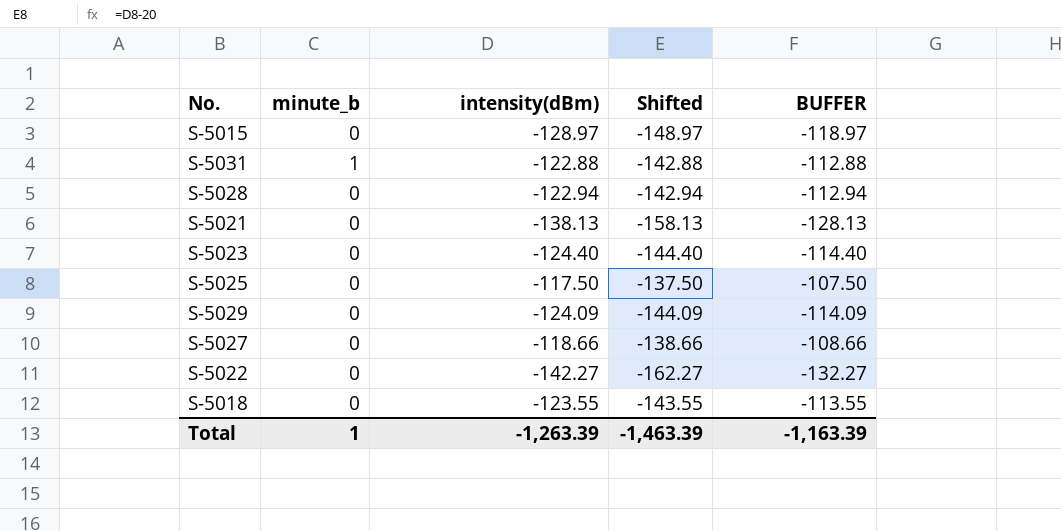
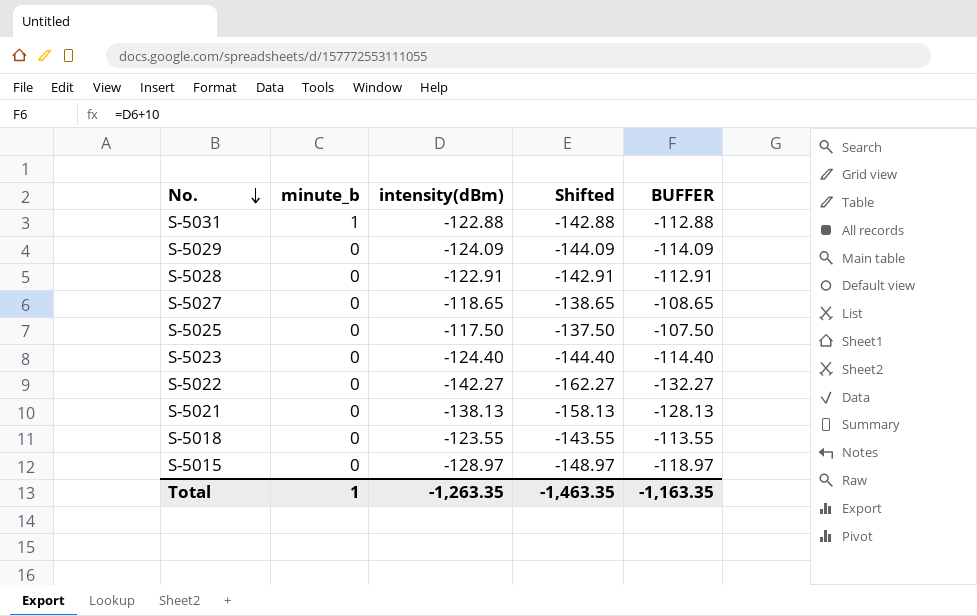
row order: none -> No. descending
S-5028 | intensity(dBm): -122.94 -> -122.91
S-5028 | Shifted: -142.94 -> -142.91
S-5028 | BUFFER: -112.94 -> -112.91
S-5027 | intensity(dBm): -118.66 -> -118.65
S-5027 | Shifted: -138.66 -> -138.65
S-5027 | BUFFER: -108.66 -> -108.65
Total | intensity(dBm): -1,263.39 -> -1,263.35
Total | Shifted: -1,463.39 -> -1,463.35
Total | BUFFER: -1,163.39 -> -1,163.35

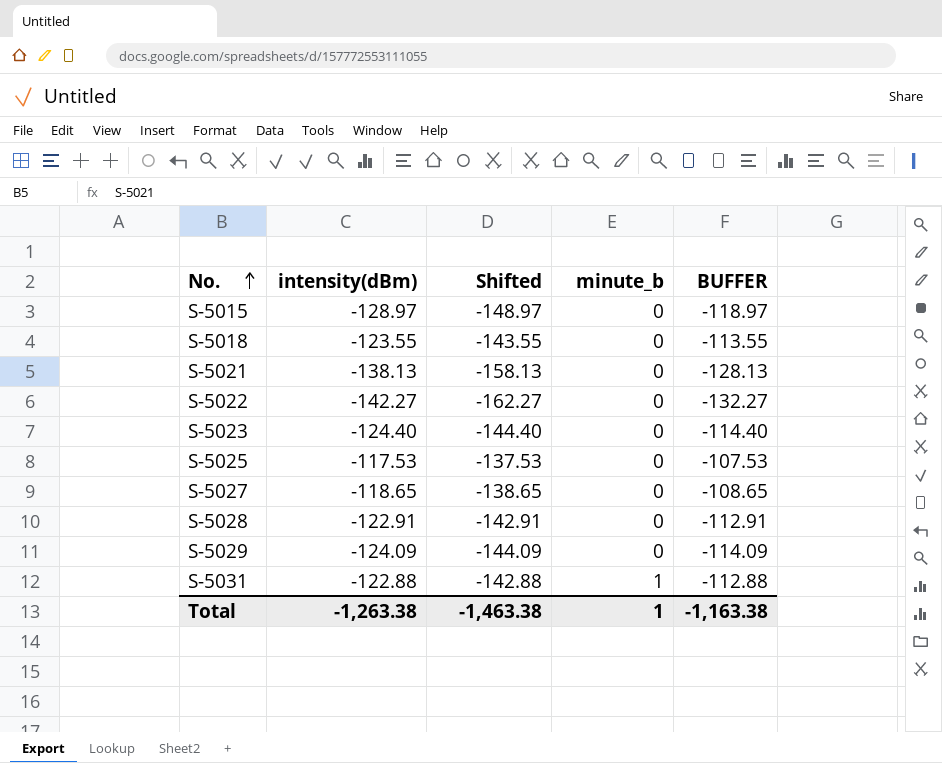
row order: No. descending -> No. ascending
column minute_b | position: 2 -> 4
S-5025 | intensity(dBm): -117.50 -> -117.53
S-5025 | Shifted: -137.50 -> -137.53
S-5025 | BUFFER: -107.50 -> -107.53
Total | intensity(dBm): -1,263.35 -> -1,263.38
Total | Shifted: -1,463.35 -> -1,463.38
Total | BUFFER: -1,163.35 -> -1,163.38

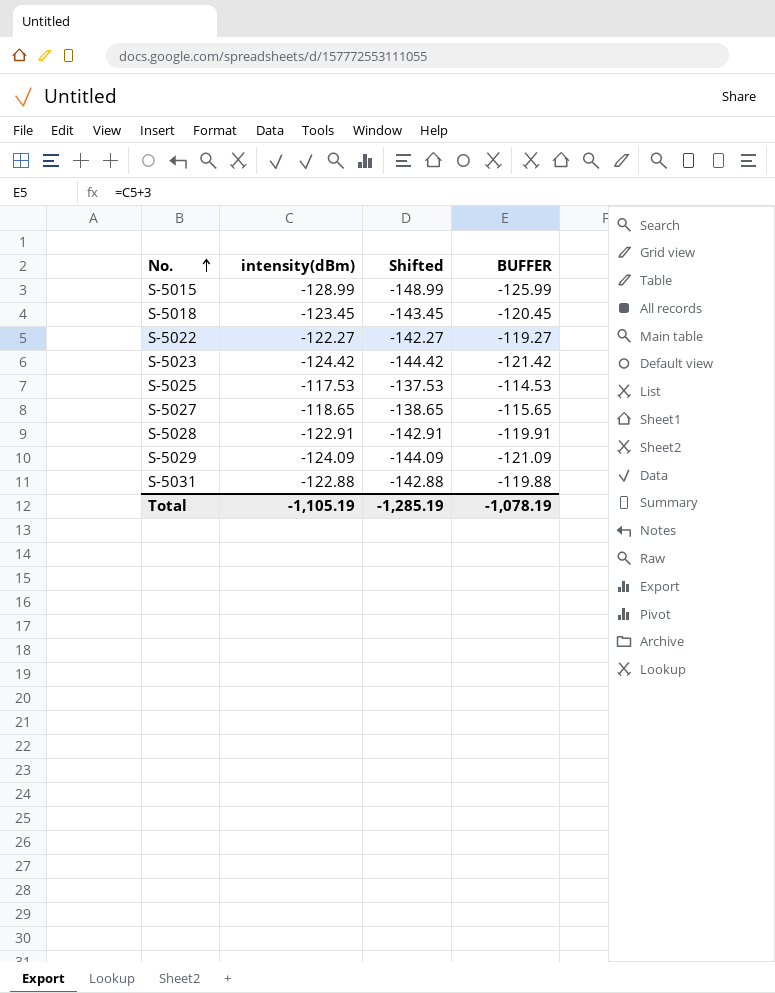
column minute_b | position: 4 -> none
column BUFFER | formula: [intensity(dBm)] + 10 -> [intensity(dBm)] + 3
row S-5021: -138.13 | -158.13 | 0 | -128.13 -> none
S-5015 | intensity(dBm): -128.97 -> -128.99
S-5015 | Shifted: -148.97 -> -148.99
S-5018 | intensity(dBm): -123.55 -> -123.45
S-5018 | Shifted: -143.55 -> -143.45
S-5022 | intensity(dBm): -142.27 -> -122.27
S-5022 | Shifted: -162.27 -> -142.27
S-5023 | intensity(dBm): -124.40 -> -124.42
S-5023 | Shifted: -144.40 -> -144.42
Total | intensity(dBm): -1,263.38 -> -1,105.19
Total | Shifted: -1,463.38 -> -1,285.19
Total | BUFFER: -1,163.38 -> -1,078.19

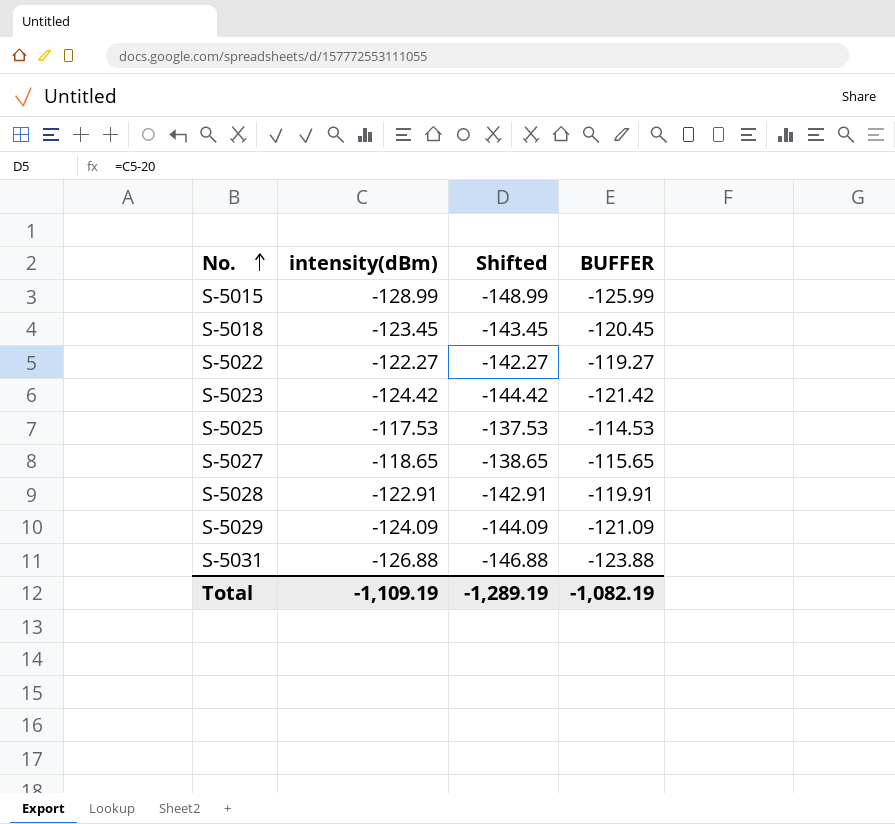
S-5031 | intensity(dBm): -122.88 -> -126.88
S-5031 | Shifted: -142.88 -> -146.88
S-5031 | BUFFER: -119.88 -> -123.88
Total | intensity(dBm): -1,105.19 -> -1,109.19
Total | Shifted: -1,285.19 -> -1,289.19
Total | BUFFER: -1,078.19 -> -1,082.19

